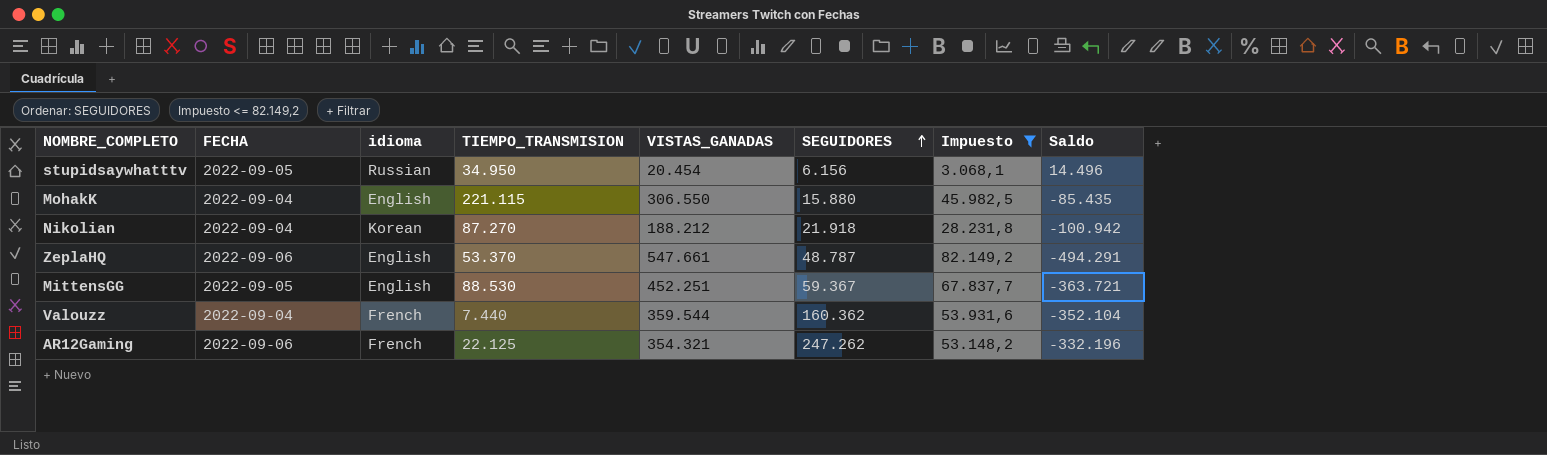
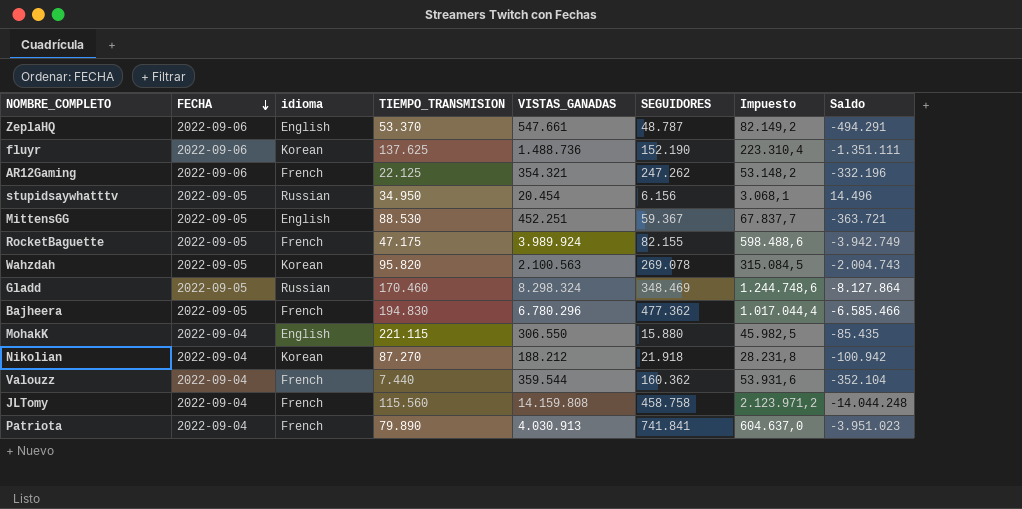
filter: Impuesto <= 82.149,2 -> none
row order: SEGUIDORES ascending -> FECHA descending

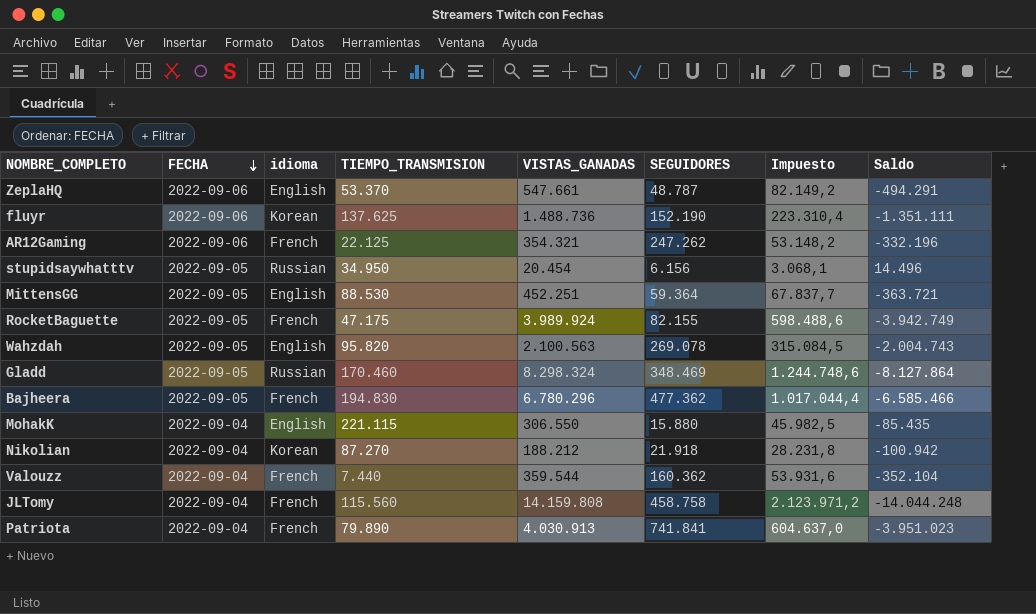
MittensGG | SEGUIDORES: 59.367 -> 59.364
Wahzdah | idioma: Korean -> English

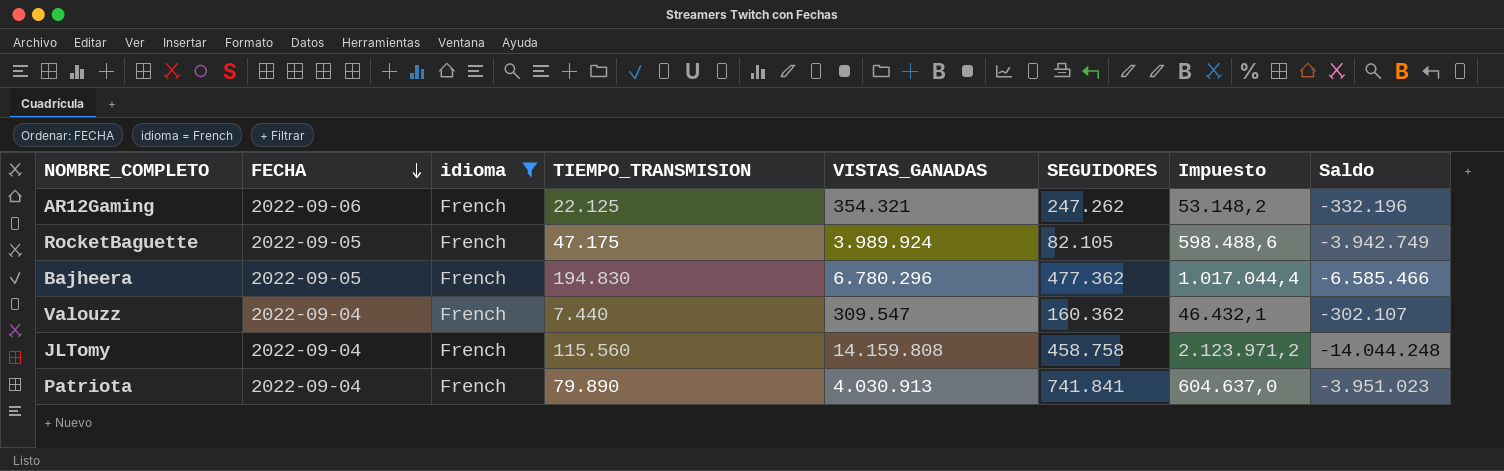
filter: none -> idioma = French
RocketBaguette | SEGUIDORES: 82.155 -> 82.105
Valouzz | VISTAS_GANADAS: 359.544 -> 309.547
Valouzz | Impuesto: 53.931,6 -> 46.432,1
Valouzz | Saldo: -352.104 -> -302.107

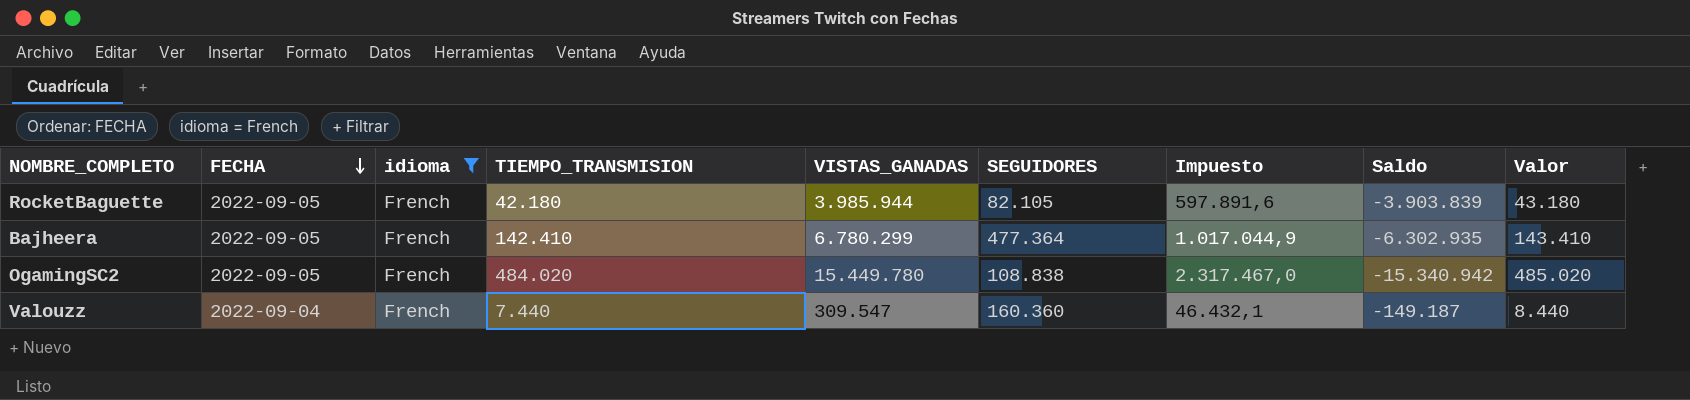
column Saldo | formula: [TIEMPO_TRANSMISION] - [VISTAS_GANADAS] -> [SEGUIDORES] - [VISTAS_GANADAS]
column Valor | formula: none -> [TIEMPO_TRANSMISION] + 1000
row AR12Gaming: 2022-09-06 | French | 22.125 | 354.321 | 247.262 | 53.148,2 | -332.196 -> none
row JLTomy: 2022-09-04 | French | 115.560 | 14.159.808 | 458.758 | 2.123.971,2 | -14.044.248 -> none
row Patriota: 2022-09-04 | French | 79.890 | 4.030.913 | 741.841 | 604.637,0 | -3.951.023 -> none
RocketBaguette | TIEMPO_TRANSMISION: 47.175 -> 42.180
RocketBaguette | VISTAS_GANADAS: 3.989.924 -> 3.985.944
RocketBaguette | Impuesto: 598.488,6 -> 597.891,6
Bajheera | TIEMPO_TRANSMISION: 194.830 -> 142.410
Bajheera | VISTAS_GANADAS: 6.780.296 -> 6.780.299
Bajheera | SEGUIDORES: 477.362 -> 477.364
Bajheera | Impuesto: 1.017.044,4 -> 1.017.044,9
row OgamingSC2: none -> 2022-09-05 | French | 484.020 | 15.449.780 | 108.838 | 2.317.467,0 | -15.340.942 | 485.020
Valouzz | SEGUIDORES: 160.362 -> 160.360

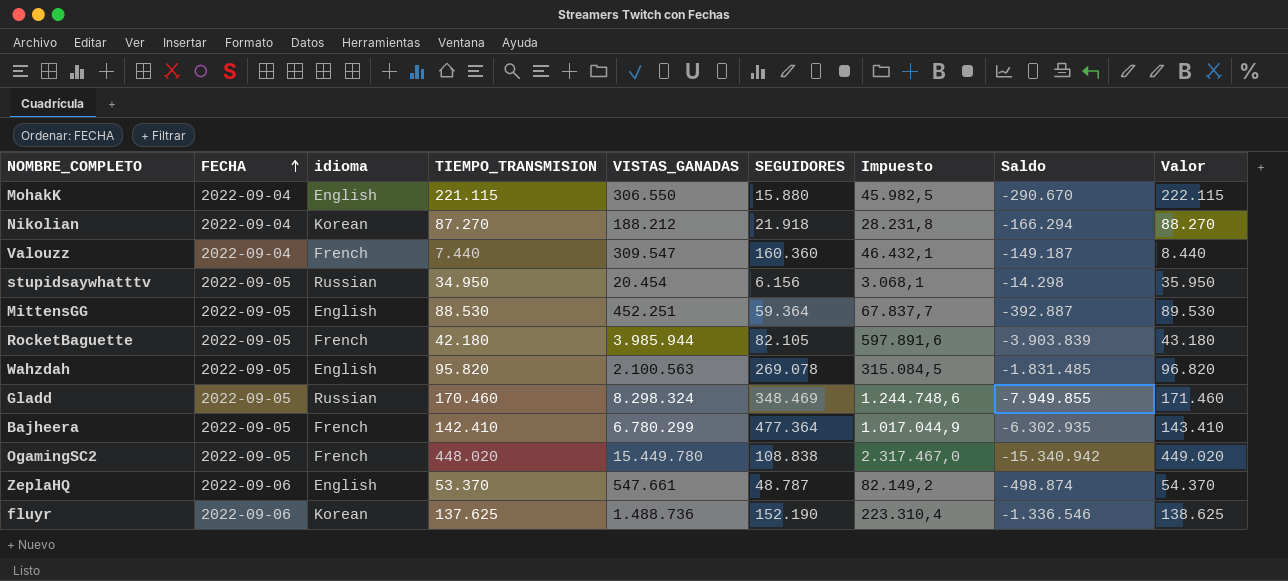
filter: idioma = French -> none
row order: FECHA descending -> FECHA ascending
OgamingSC2 | TIEMPO_TRANSMISION: 484.020 -> 448.020
OgamingSC2 | Valor: 485.020 -> 449.020

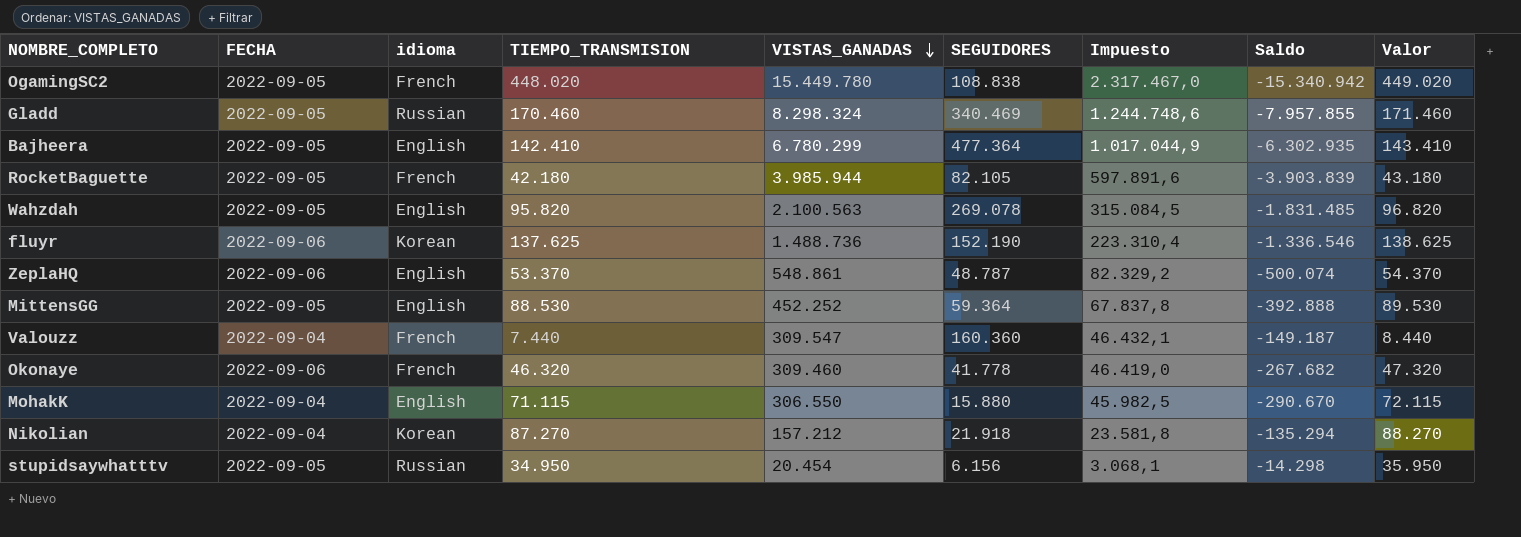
row order: FECHA ascending -> VISTAS_GANADAS descending
Gladd | SEGUIDORES: 348.469 -> 340.469
Gladd | Saldo: -7.949.855 -> -7.957.855
Bajheera | idioma: French -> English
ZeplaHQ | VISTAS_GANADAS: 547.661 -> 548.861
ZeplaHQ | Impuesto: 82.149,2 -> 82.329,2
ZeplaHQ | Saldo: -498.874 -> -500.074
MittensGG | VISTAS_GANADAS: 452.251 -> 452.252
MittensGG | Impuesto: 67.837,7 -> 67.837,8
MittensGG | Saldo: -392.887 -> -392.888
row Okonaye: none -> 2022-09-06 | French | 46.320 | 309.460 | 41.778 | 46.419,0 | -267.682 | 47.320
MohakK | TIEMPO_TRANSMISION: 221.115 -> 71.115
MohakK | Valor: 222.115 -> 72.115
Nikolian | VISTAS_GANADAS: 188.212 -> 157.212
Nikolian | Impuesto: 28.231,8 -> 23.581,8
Nikolian | Saldo: -166.294 -> -135.294

